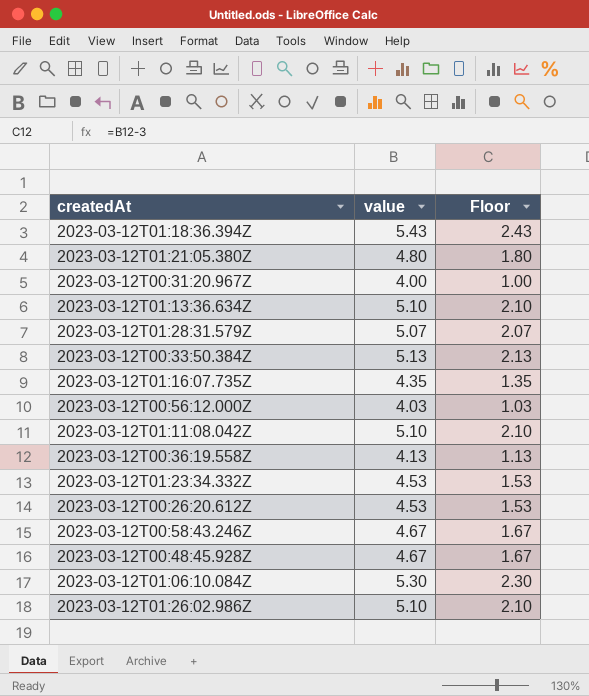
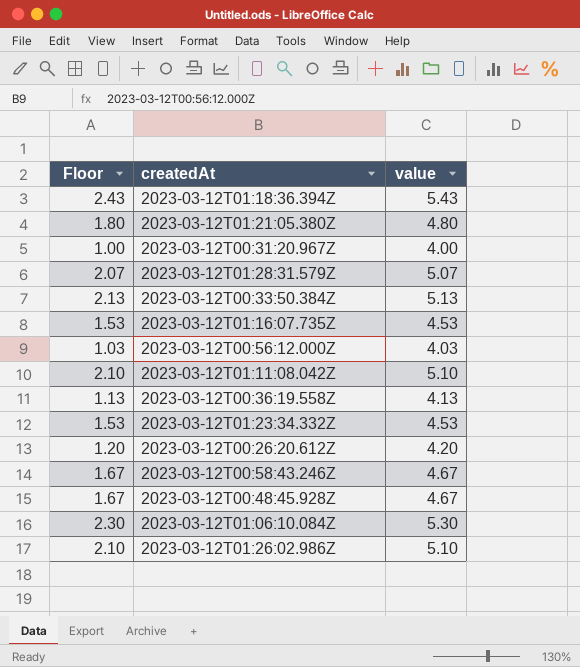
column Floor | position: 3 -> 1
row 2023-03-12T01:13:36.634Z: 5.10 | 2.10 -> none
2023-03-12T01:16:07.735Z | Floor: 1.35 -> 1.53
2023-03-12T01:16:07.735Z | value: 4.35 -> 4.53
2023-03-12T00:26:20.612Z | Floor: 1.53 -> 1.20
2023-03-12T00:26:20.612Z | value: 4.53 -> 4.20

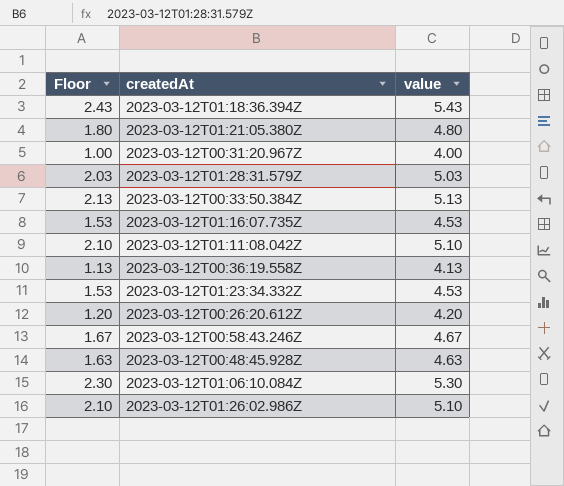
row 2023-03-12T00:56:12.000Z: 1.03 | 4.03 -> none
2023-03-12T01:28:31.579Z | Floor: 2.07 -> 2.03
2023-03-12T01:28:31.579Z | value: 5.07 -> 5.03
2023-03-12T00:48:45.928Z | Floor: 1.67 -> 1.63
2023-03-12T00:48:45.928Z | value: 4.67 -> 4.63

